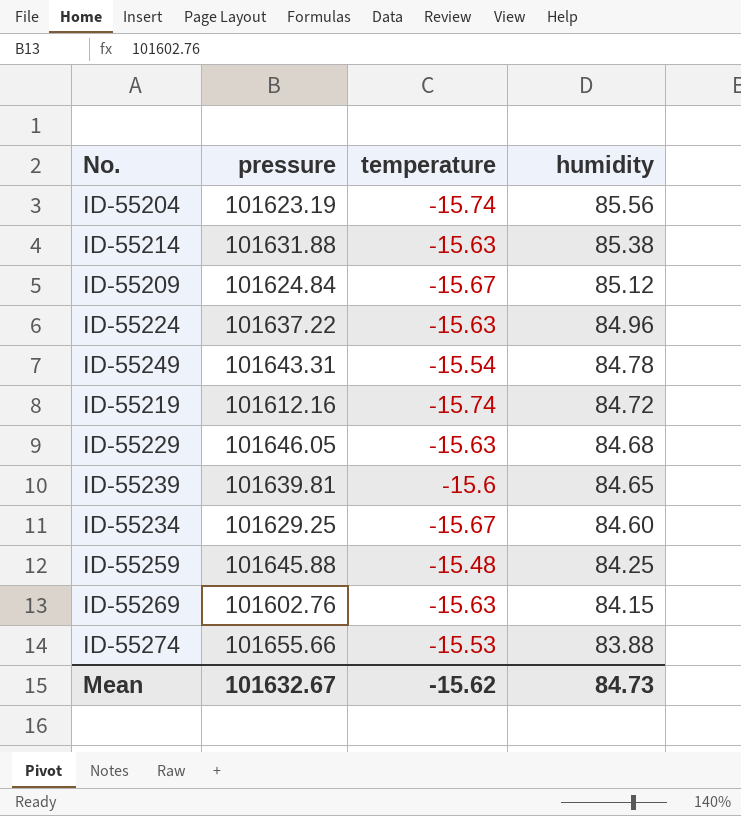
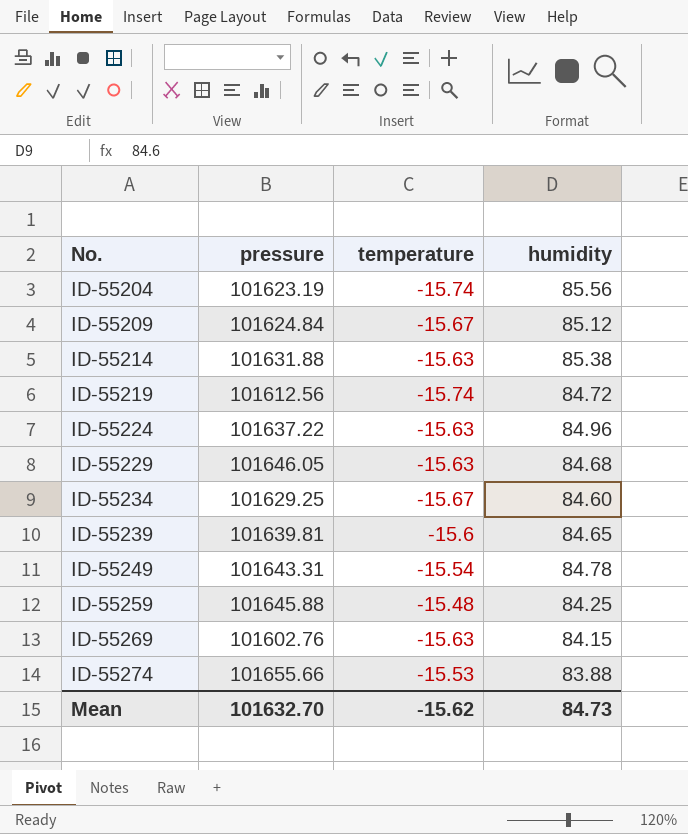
row order: humidity descending -> No. ascending
ID-55219 | pressure: 101612.16 -> 101612.56
Mean | pressure: 101632.67 -> 101632.70

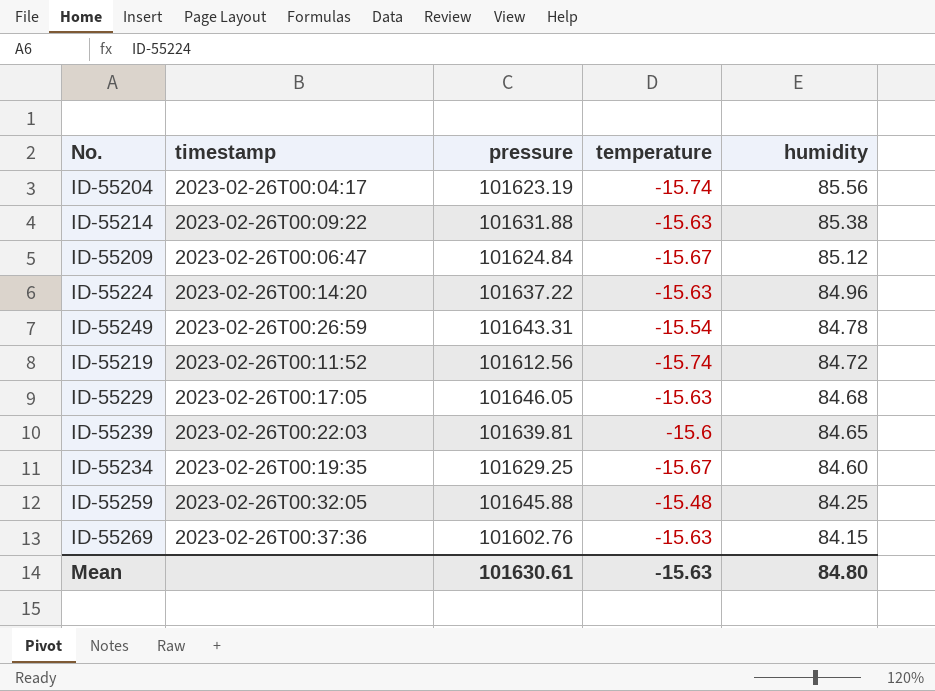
row order: No. ascending -> humidity descending
column timestamp | position: none -> 2
row ID-55274: 101655.66 | -15.53 | 83.88 -> none
Mean | pressure: 101632.70 -> 101630.61
Mean | temperature: -15.62 -> -15.63
Mean | humidity: 84.73 -> 84.80

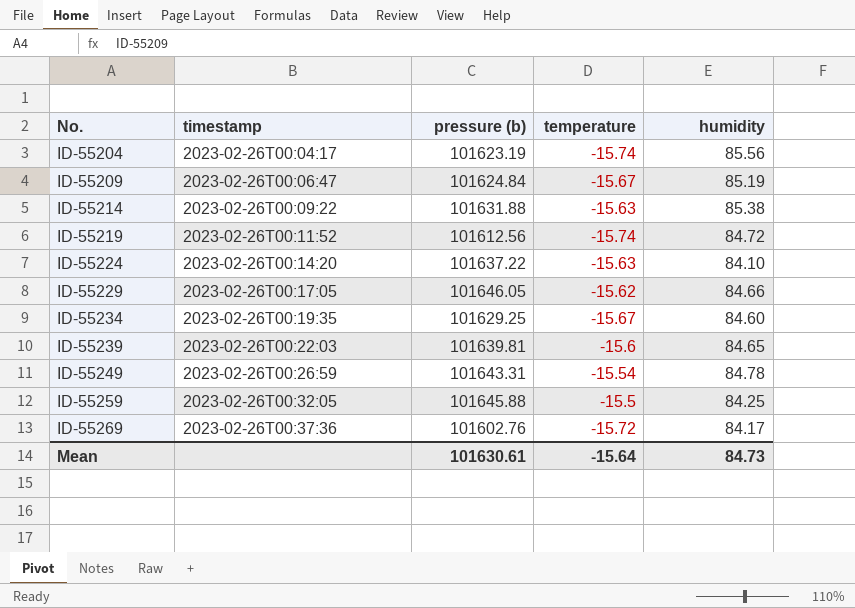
row order: humidity descending -> No. ascending
column name: pressure -> pressure (b)
ID-55209 | humidity: 85.12 -> 85.19
ID-55224 | humidity: 84.96 -> 84.10
ID-55229 | temperature: -15.63 -> -15.62
ID-55229 | humidity: 84.68 -> 84.66
ID-55259 | temperature: -15.48 -> -15.5
ID-55269 | temperature: -15.63 -> -15.72
ID-55269 | humidity: 84.15 -> 84.17
Mean | temperature: -15.63 -> -15.64
Mean | humidity: 84.80 -> 84.73

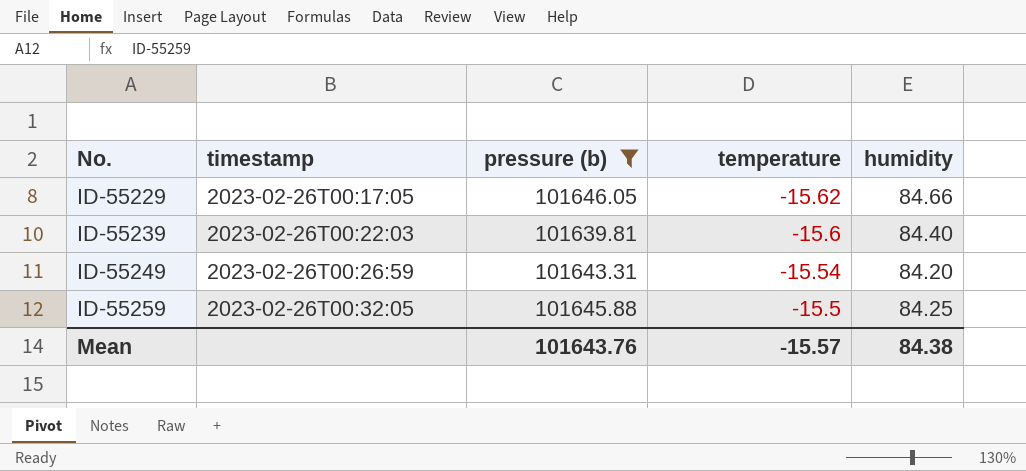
filter: none -> pressure (b) >= 101639.81
ID-55239 | humidity: 84.65 -> 84.40
ID-55249 | humidity: 84.78 -> 84.20
Mean | pressure (b): 101630.61 -> 101643.76
Mean | temperature: -15.64 -> -15.57
Mean | humidity: 84.73 -> 84.38

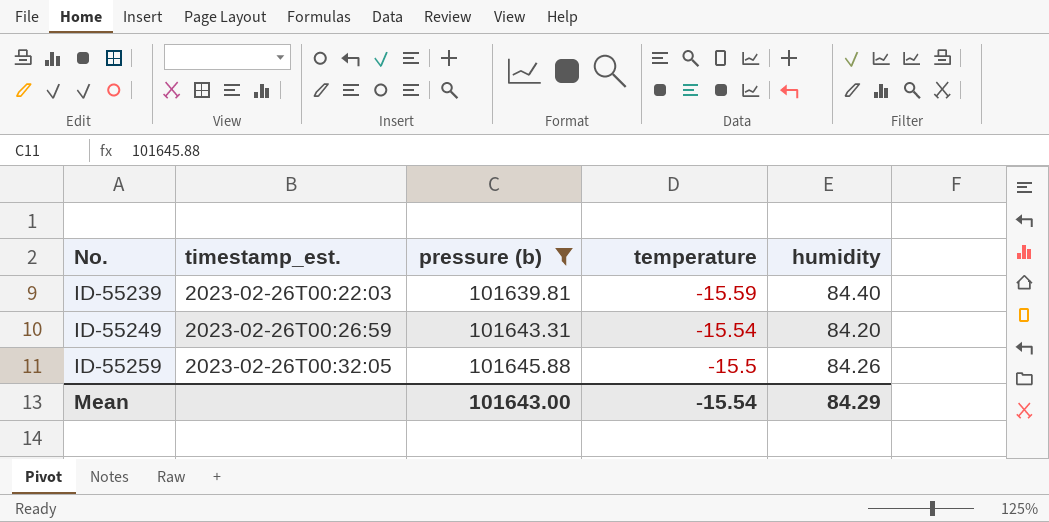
column name: timestamp -> timestamp_est.
row ID-55229: 2023-02-26T00:17:05 | 101646.05 | -15.62 | 84.66 -> none
ID-55239 | temperature: -15.6 -> -15.59
ID-55259 | humidity: 84.25 -> 84.26
Mean | pressure (b): 101643.76 -> 101643.00
Mean | temperature: -15.57 -> -15.54
Mean | humidity: 84.38 -> 84.29

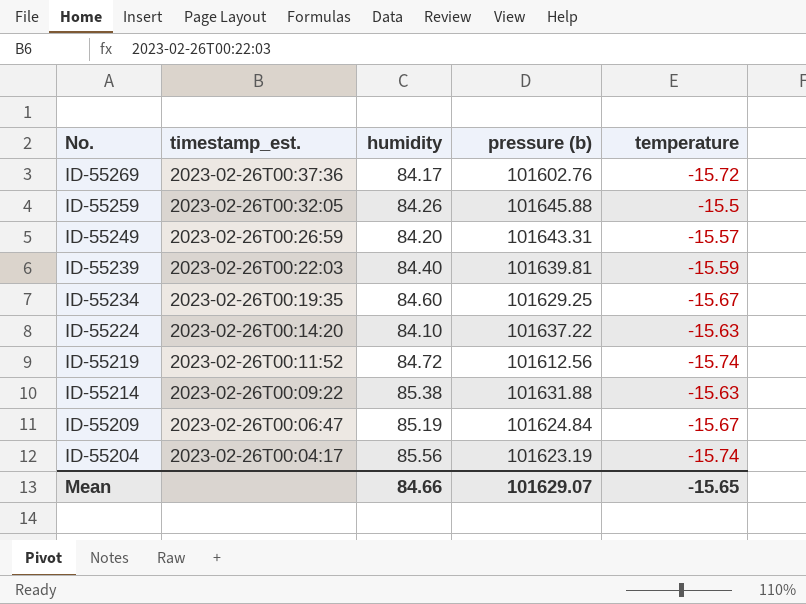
filter: pressure (b) >= 101639.81 -> none
row order: No. ascending -> No. descending
column humidity | position: 5 -> 3
ID-55249 | temperature: -15.54 -> -15.57
Mean | humidity: 84.29 -> 84.66
Mean | pressure (b): 101643.00 -> 101629.07
Mean | temperature: -15.54 -> -15.65

